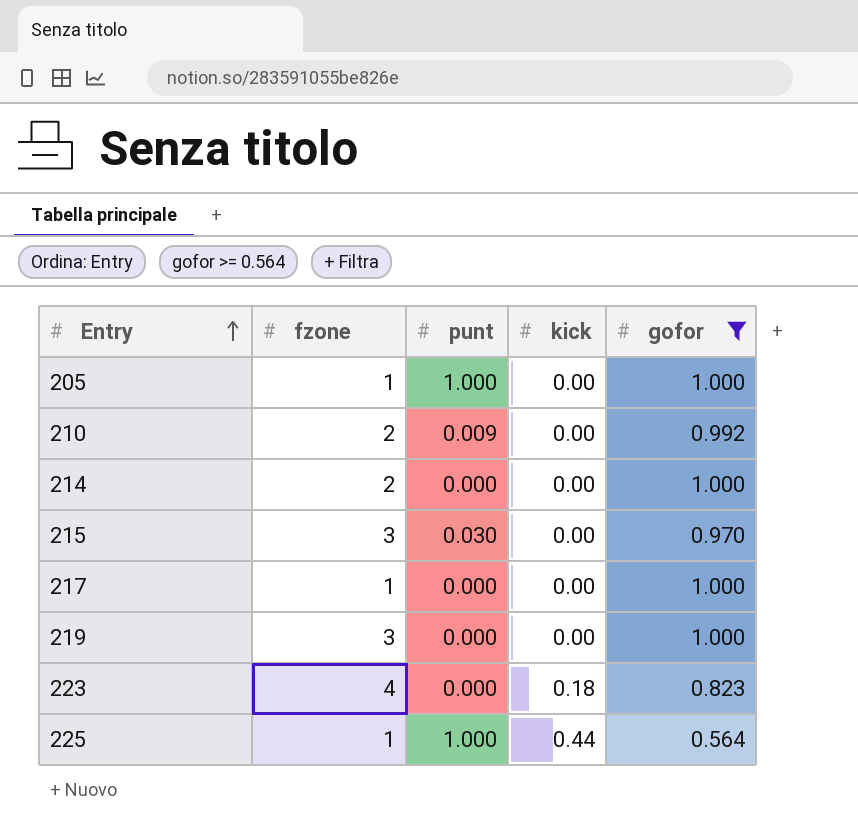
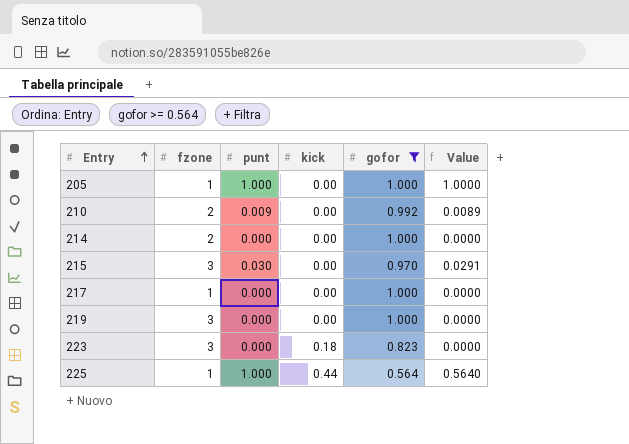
column Value | formula: none -> [punt] * [gofor]
223 | fzone: 4 -> 3

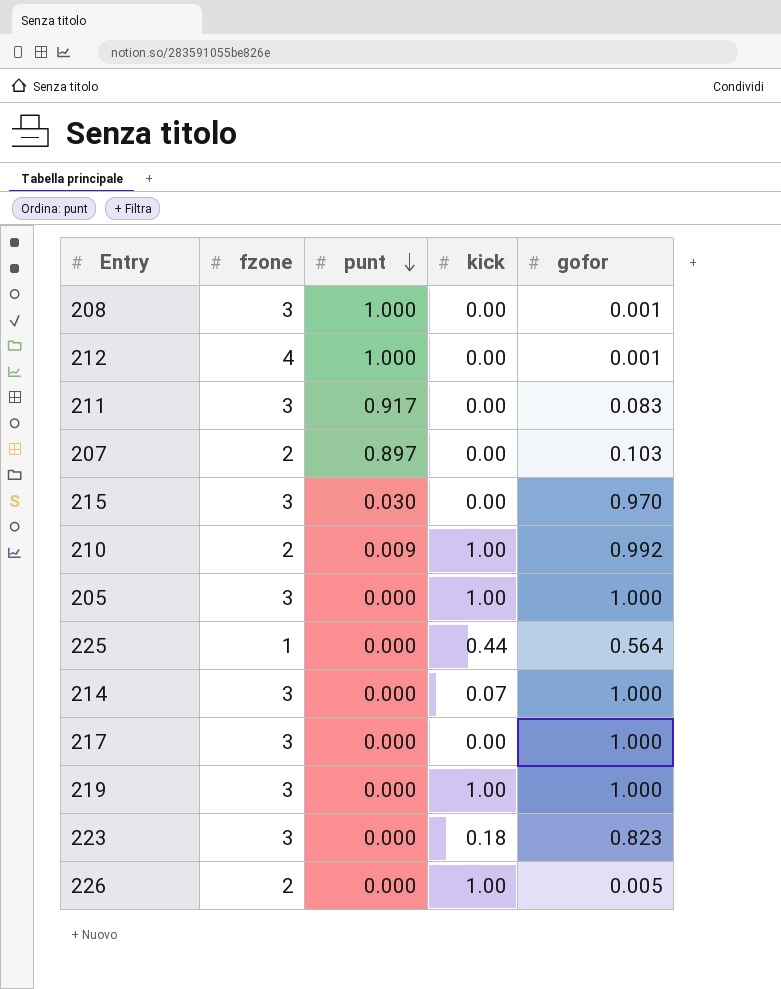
filter: gofor >= 0.564 -> none
row order: Entry ascending -> punt descending
column Value | formula: [punt] * [gofor] -> none
210 | kick: 0.00 -> 1.00
205 | fzone: 1 -> 3
205 | punt: 1.000 -> 0.000
205 | kick: 0.00 -> 1.00
225 | punt: 1.000 -> 0.000
214 | fzone: 2 -> 3
214 | kick: 0.00 -> 0.07
217 | fzone: 1 -> 3
219 | kick: 0.00 -> 1.00

